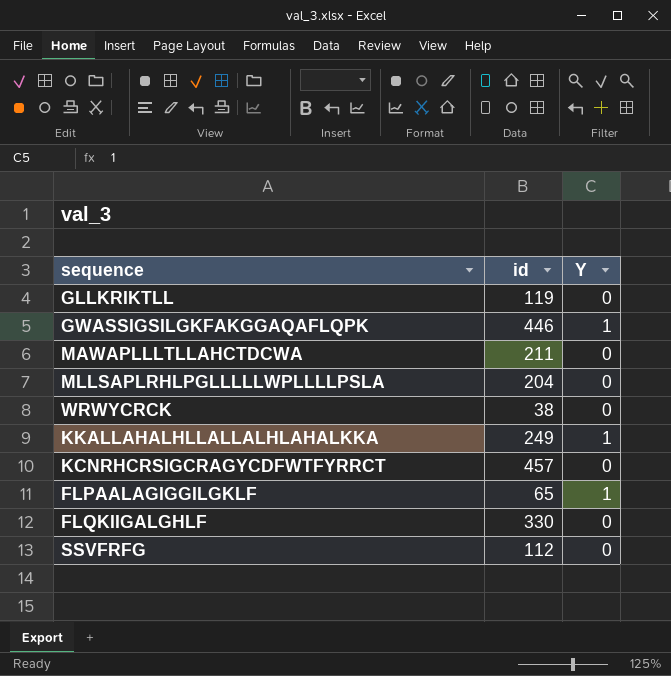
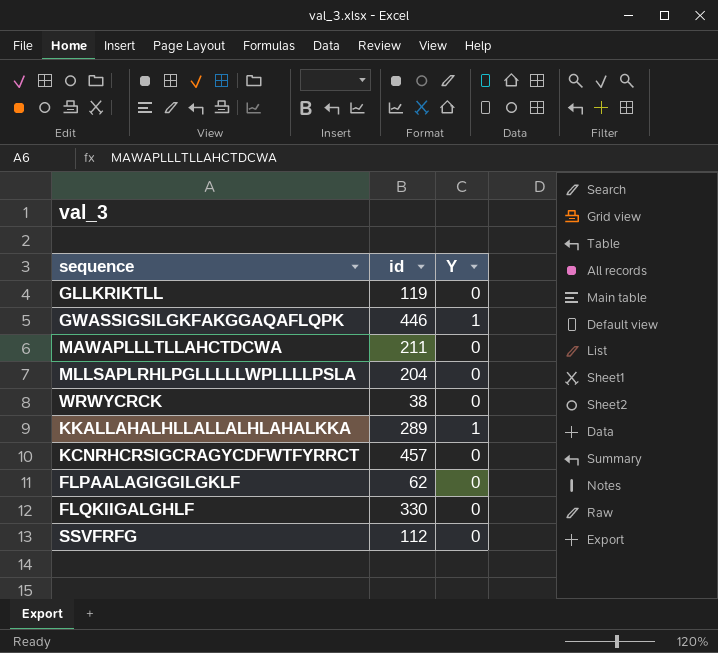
KKALLAHALHLLALLALHLAHALKKA | id: 249 -> 289
FLPAALAGIGGILGKLF | id: 65 -> 62
FLPAALAGIGGILGKLF | Y: 1 -> 0

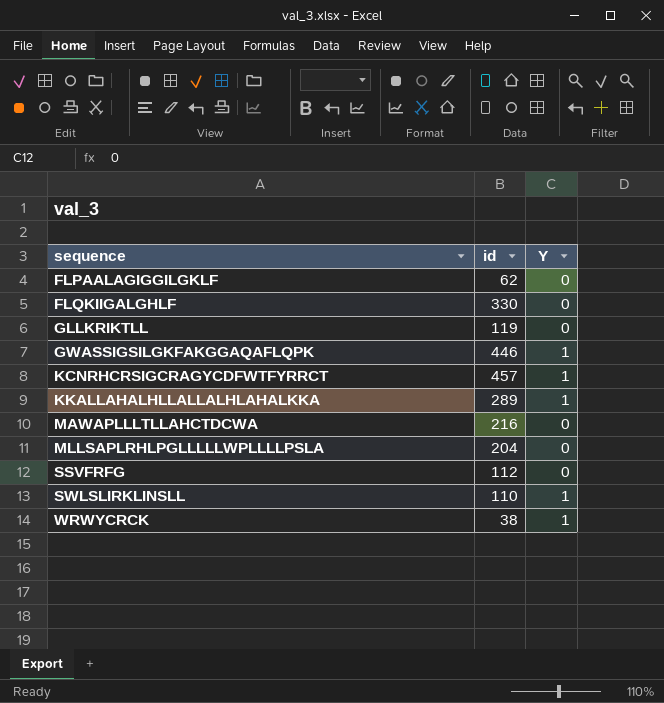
row order: none -> sequence ascending
KCNRHCRSIGCRAGYCDFWTFYRRCT | Y: 0 -> 1
MAWAPLLLTLLAHCTDCWA | id: 211 -> 216
row SWLSLIRKLINSLL: none -> 110 | 1
WRWYCRCK | Y: 0 -> 1

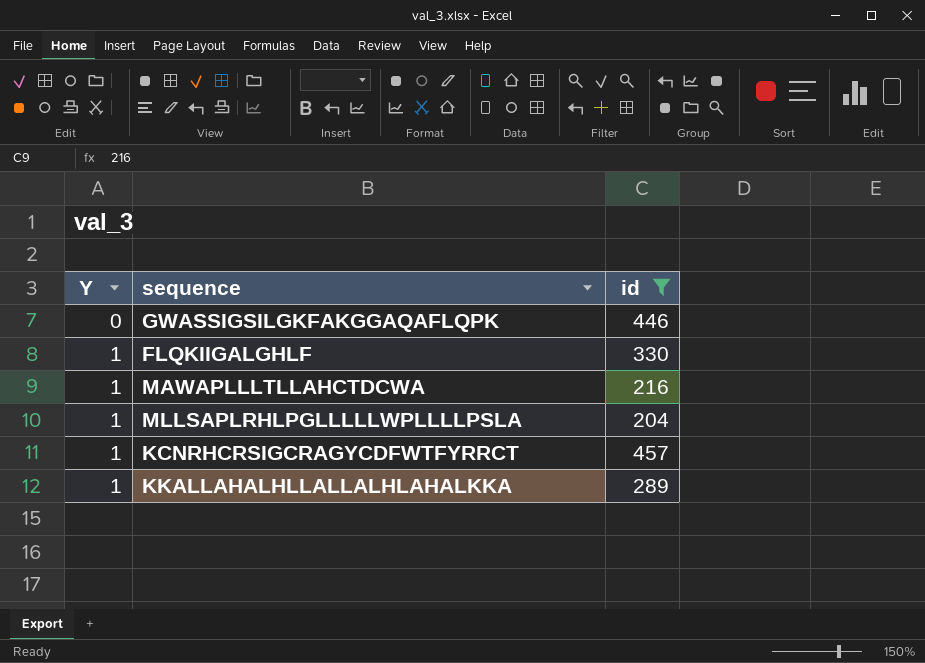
filter: none -> id >= 204
row order: sequence ascending -> Y ascending
column Y | position: 3 -> 1
GWASSIGSILGKFAKGGAQAFLQPK | Y: 1 -> 0
FLQKIIGALGHLF | Y: 0 -> 1
MAWAPLLLTLLAHCTDCWA | Y: 0 -> 1
MLLSAPLRHLPGLLLLLWPLLLLPSLA | Y: 0 -> 1

